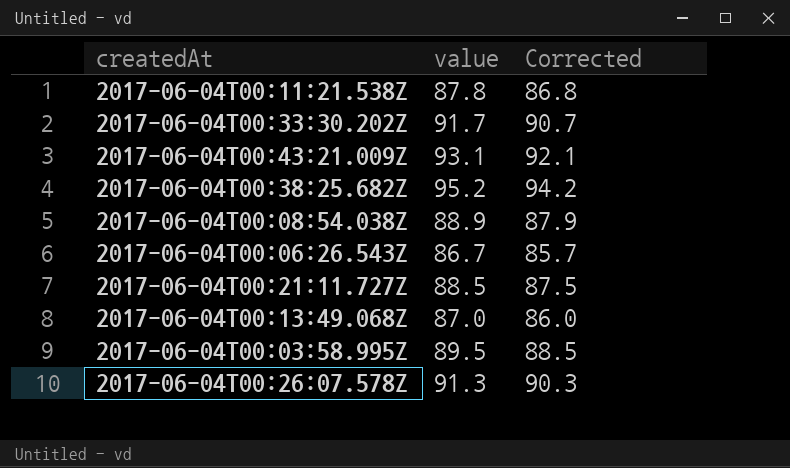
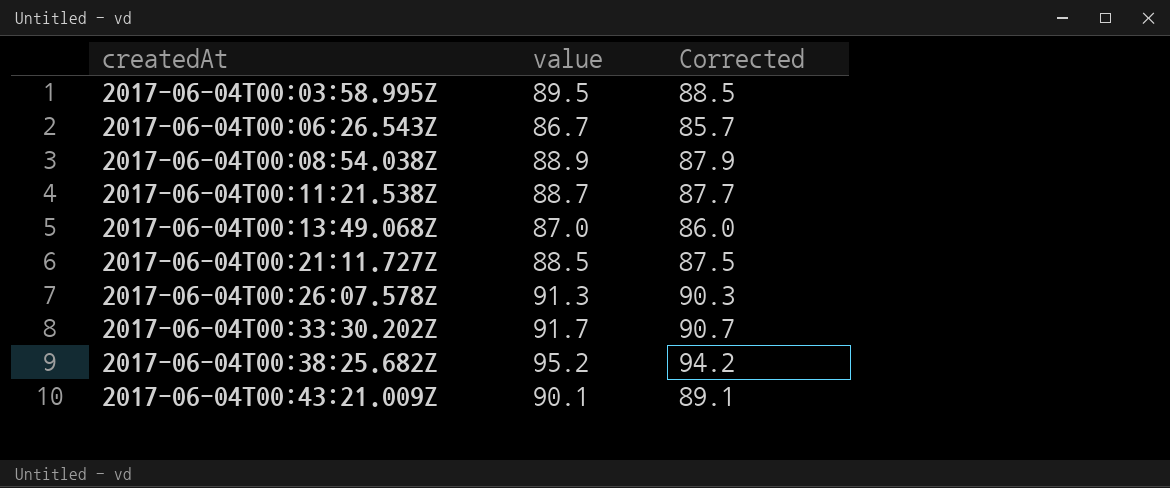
row order: none -> createdAt ascending
2017-06-04T00:11:21.538Z | value: 87.8 -> 88.7
2017-06-04T00:11:21.538Z | Corrected: 86.8 -> 87.7
2017-06-04T00:43:21.009Z | value: 93.1 -> 90.1
2017-06-04T00:43:21.009Z | Corrected: 92.1 -> 89.1

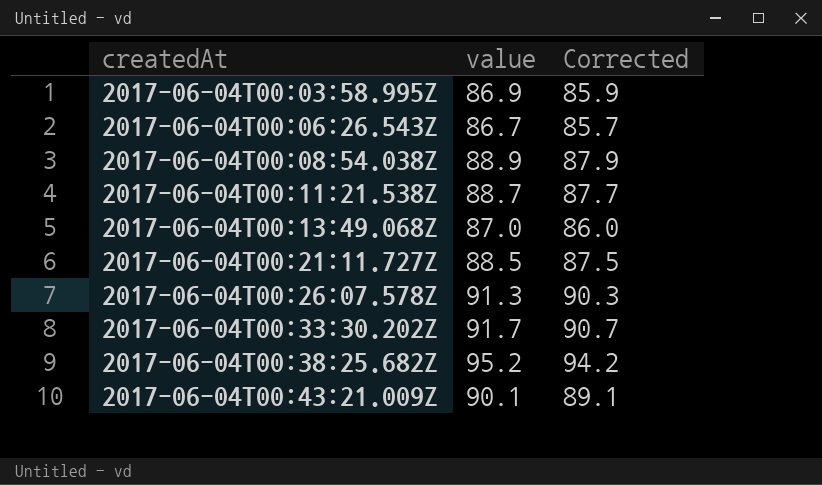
2017-06-04T00:03:58.995Z | value: 89.5 -> 86.9
2017-06-04T00:03:58.995Z | Corrected: 88.5 -> 85.9

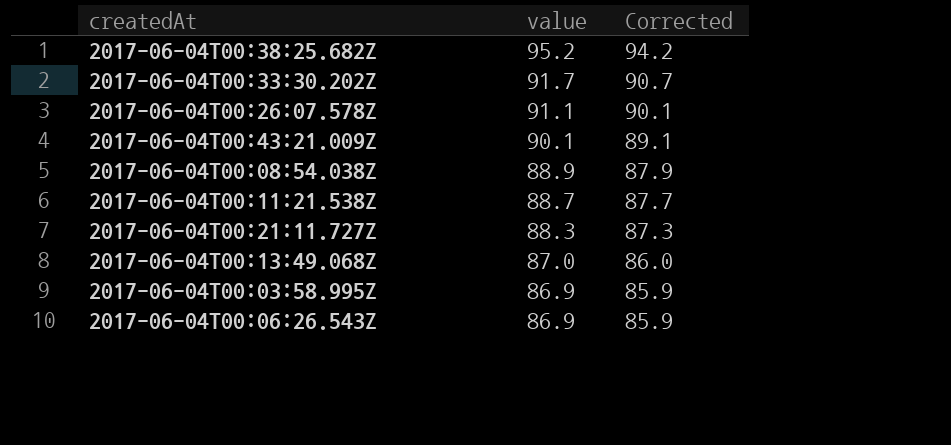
row order: createdAt ascending -> value descending
2017-06-04T00:26:07.578Z | value: 91.3 -> 91.1
2017-06-04T00:26:07.578Z | Corrected: 90.3 -> 90.1
2017-06-04T00:21:11.727Z | value: 88.5 -> 88.3
2017-06-04T00:21:11.727Z | Corrected: 87.5 -> 87.3
2017-06-04T00:06:26.543Z | value: 86.7 -> 86.9
2017-06-04T00:06:26.543Z | Corrected: 85.7 -> 85.9

